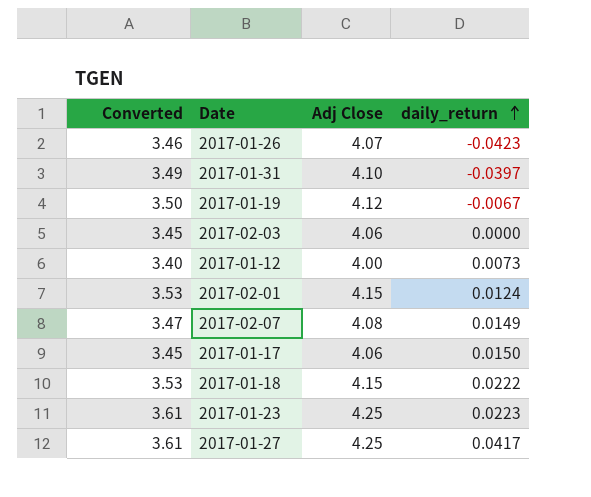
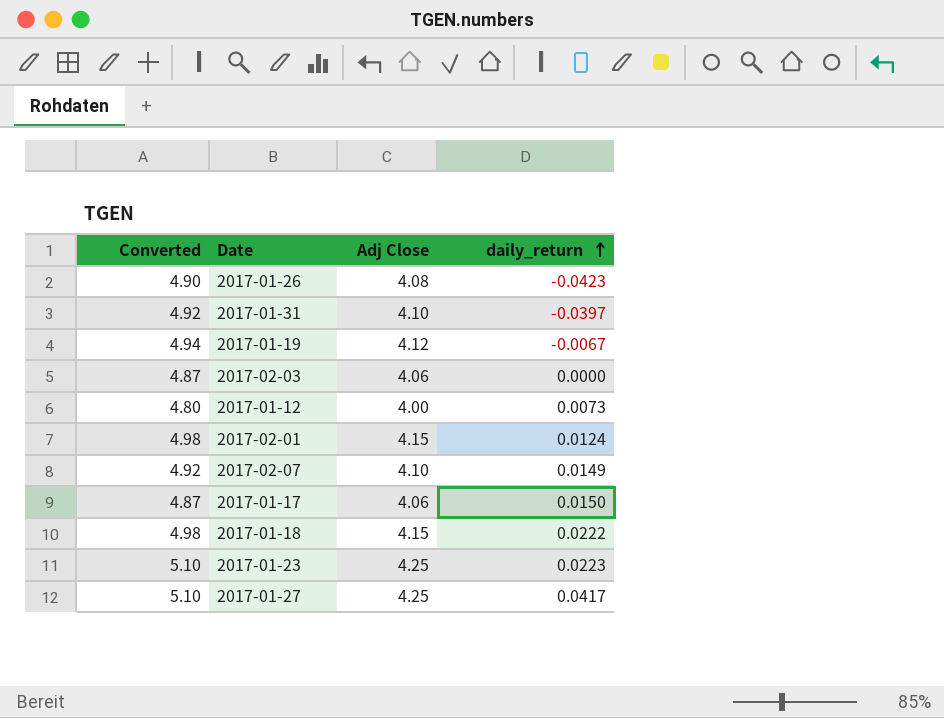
column Converted | formula: [Adj Close] * 0.85 -> [Adj Close] * 1.2
2017-01-26 | Adj Close: 4.07 -> 4.08
2017-02-07 | Adj Close: 4.08 -> 4.10

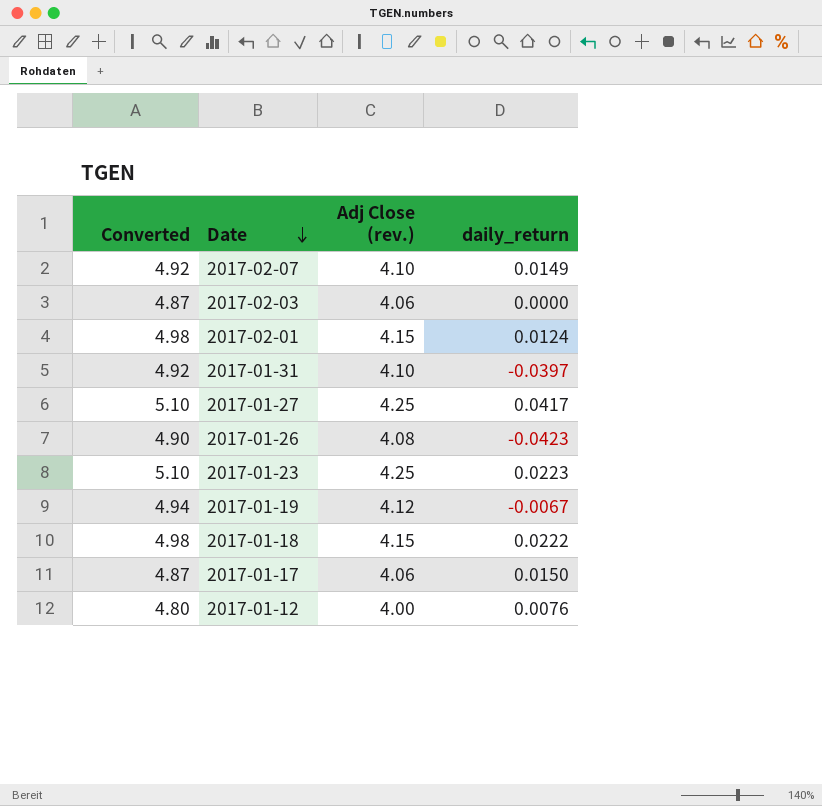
row order: daily_return ascending -> Date descending
column name: Adj Close -> Adj Close (rev.)
2017-01-12 | daily_return: 0.0073 -> 0.0076

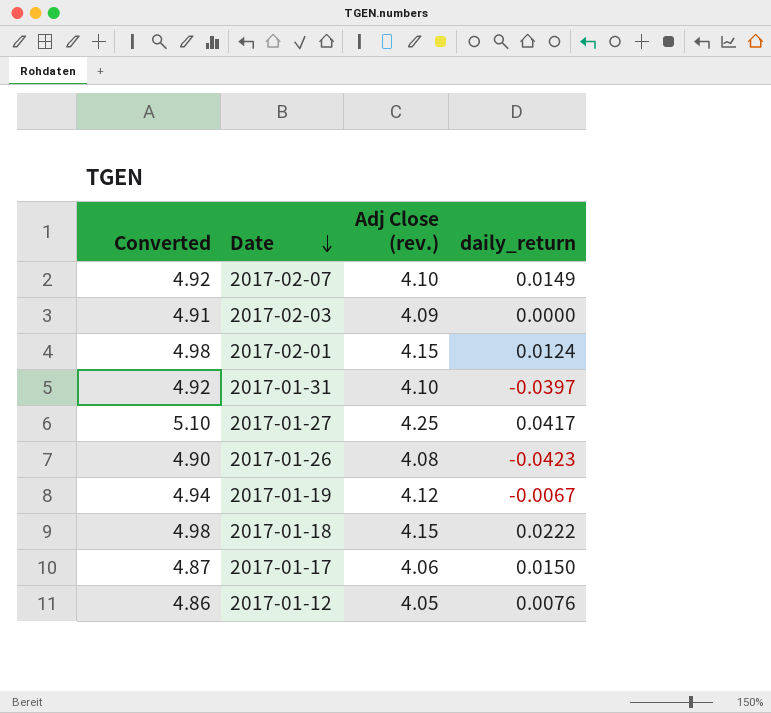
row 2017-01-23: 5.10 | 4.25 | 0.0223 -> none
2017-02-03 | Converted: 4.87 -> 4.91
2017-02-03 | Adj Close (rev.): 4.06 -> 4.09
2017-01-12 | Converted: 4.80 -> 4.86
2017-01-12 | Adj Close (rev.): 4.00 -> 4.05

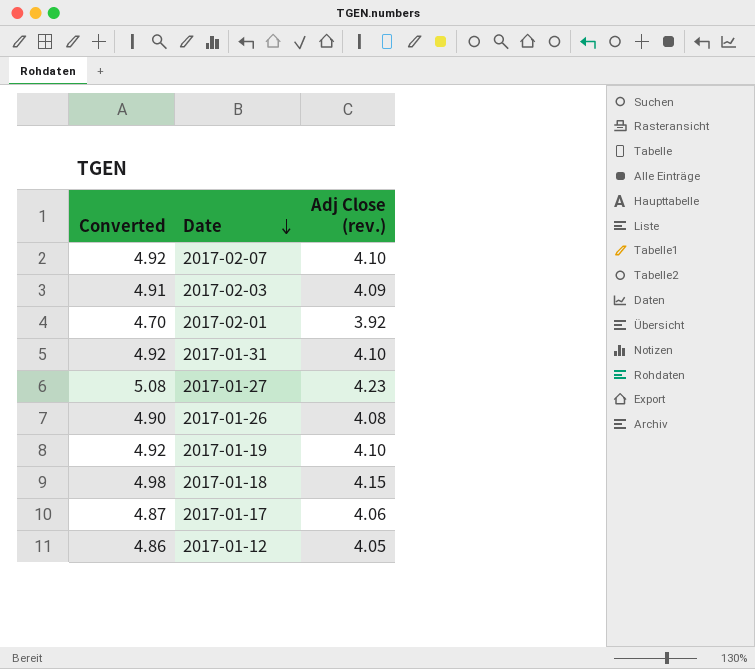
column daily_return | position: 4 -> none
2017-02-01 | Converted: 4.98 -> 4.70
2017-02-01 | Adj Close (rev.): 4.15 -> 3.92
2017-01-27 | Converted: 5.10 -> 5.08
2017-01-27 | Adj Close (rev.): 4.25 -> 4.23
2017-01-19 | Converted: 4.94 -> 4.92
2017-01-19 | Adj Close (rev.): 4.12 -> 4.10

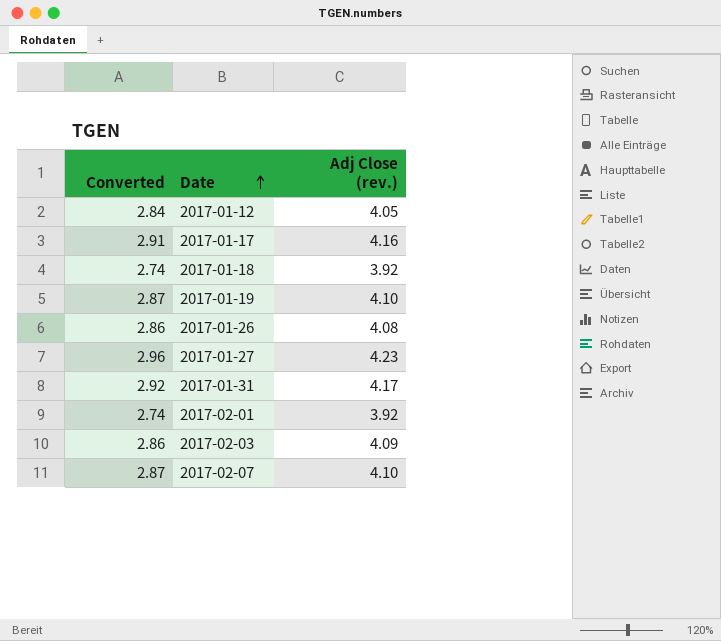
row order: Date descending -> Date ascending
column Converted | formula: [Adj Close (rev.)] * 1.2 -> [Adj Close (rev.)] * 0.7
2017-01-17 | Adj Close (rev.): 4.06 -> 4.16
2017-01-18 | Adj Close (rev.): 4.15 -> 3.92
2017-01-31 | Adj Close (rev.): 4.10 -> 4.17

